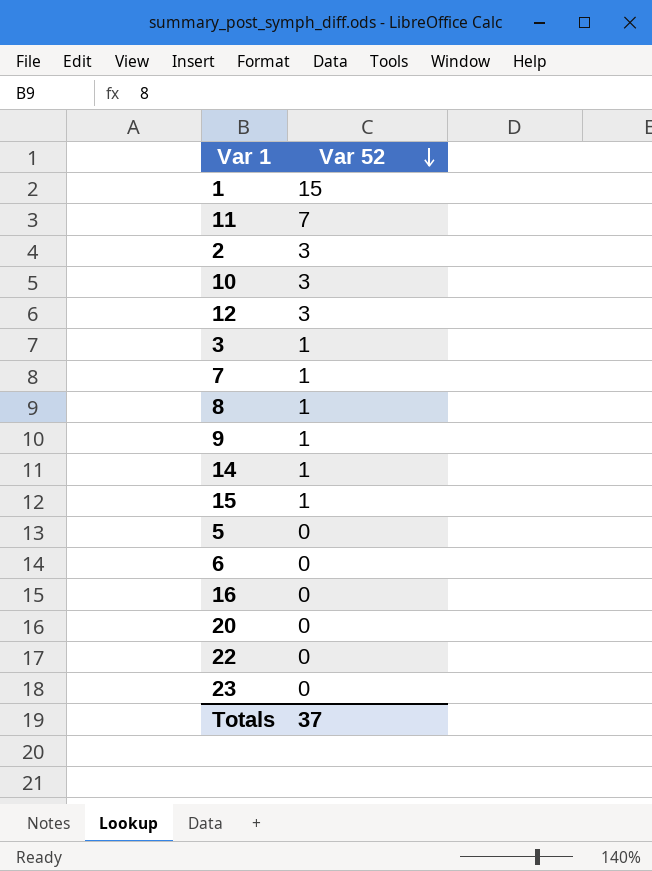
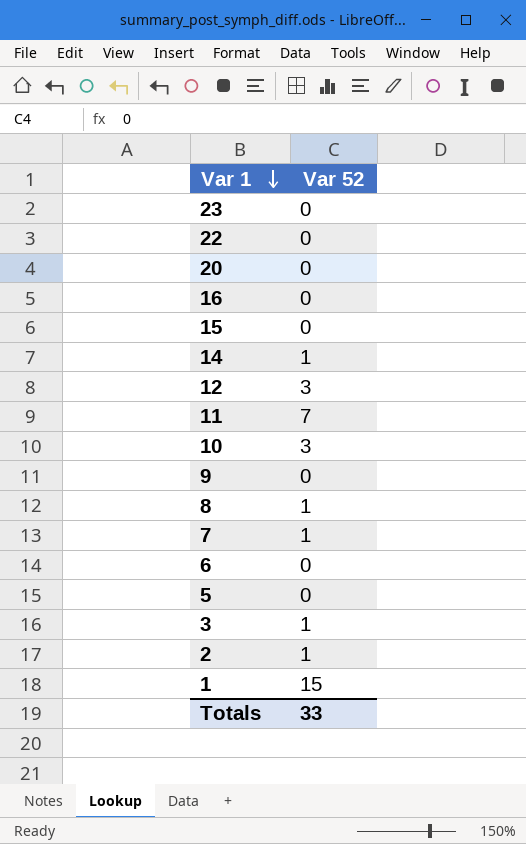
row order: Var 52 descending -> Var 1 descending
15 | Var 52: 1 -> 0
9 | Var 52: 1 -> 0
2 | Var 52: 3 -> 1
Totals | Var 52: 37 -> 33

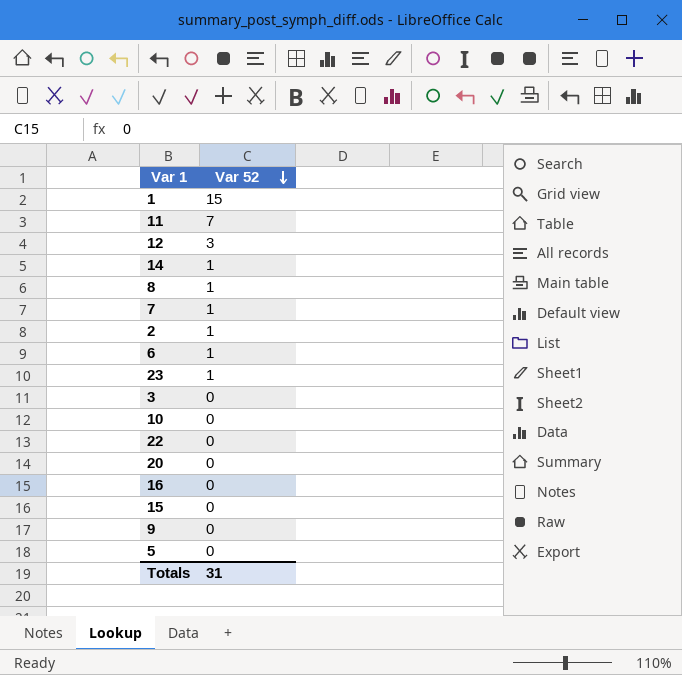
row order: Var 1 descending -> Var 52 descending
6 | Var 52: 0 -> 1
23 | Var 52: 0 -> 1
3 | Var 52: 1 -> 0
10 | Var 52: 3 -> 0
Totals | Var 52: 33 -> 31

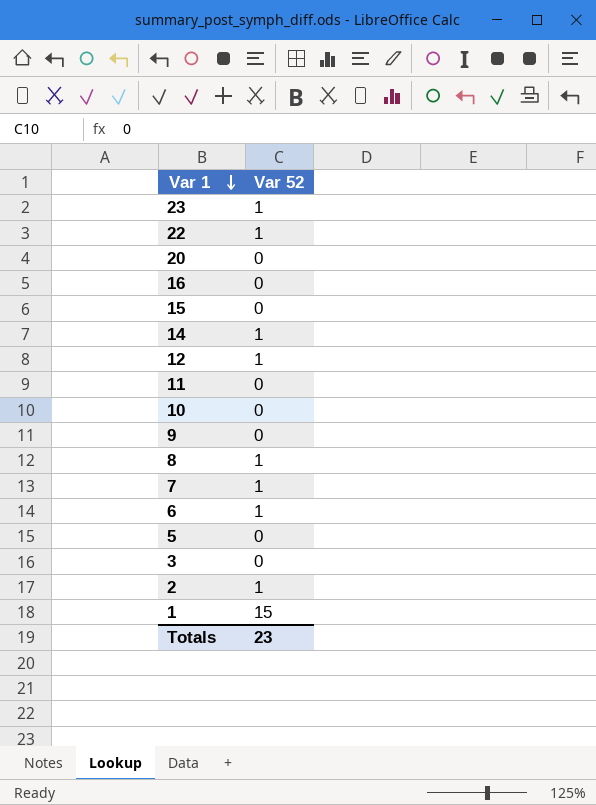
row order: Var 52 descending -> Var 1 descending
22 | Var 52: 0 -> 1
12 | Var 52: 3 -> 1
11 | Var 52: 7 -> 0
Totals | Var 52: 31 -> 23

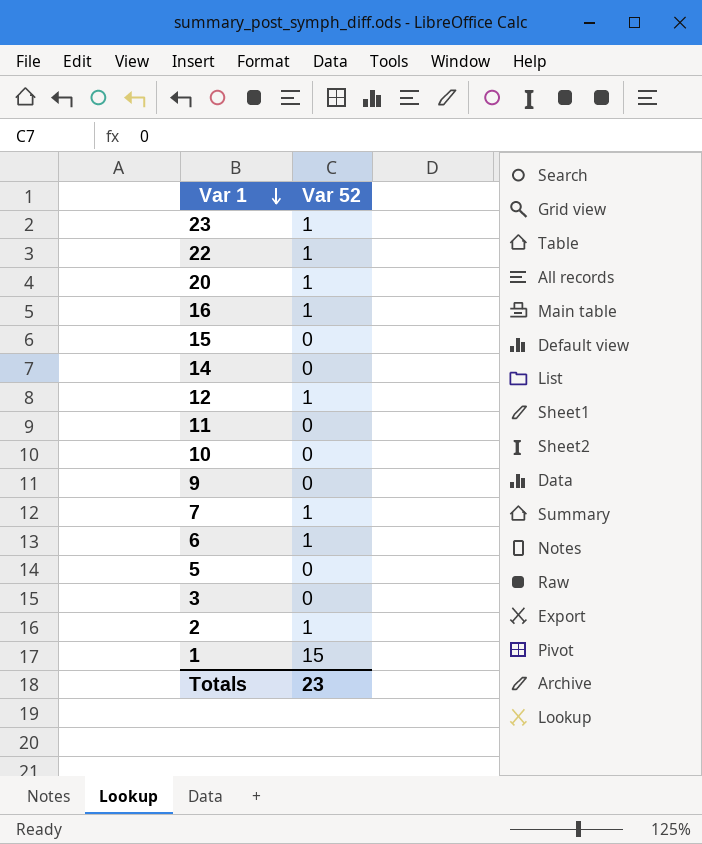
row 8: 1 -> none
20 | Var 52: 0 -> 1
16 | Var 52: 0 -> 1
14 | Var 52: 1 -> 0

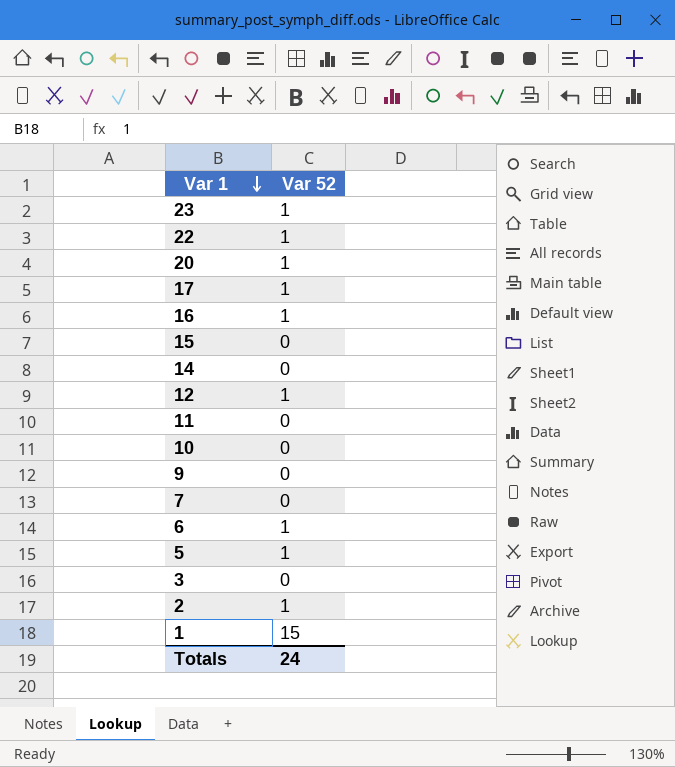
row 17: none -> 1
7 | Var 52: 1 -> 0
5 | Var 52: 0 -> 1
Totals | Var 52: 23 -> 24

